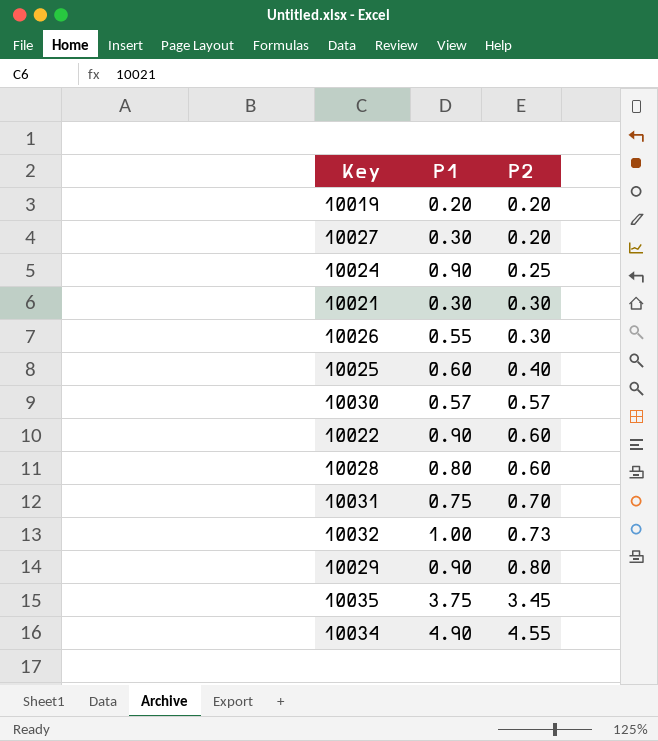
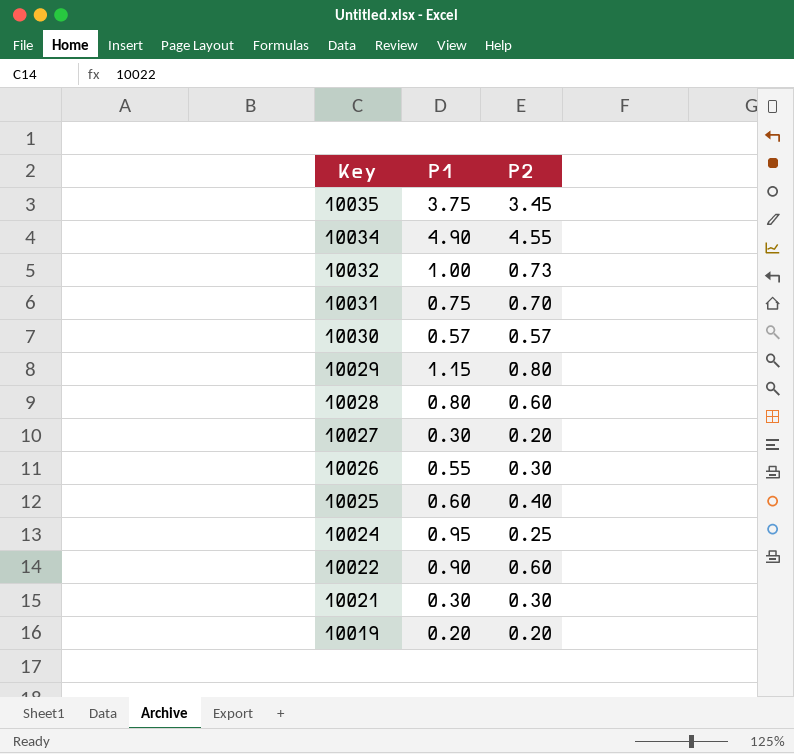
row order: P2 ascending -> Key descending
10029 | P1: 0.90 -> 1.15
10024 | P1: 0.90 -> 0.95

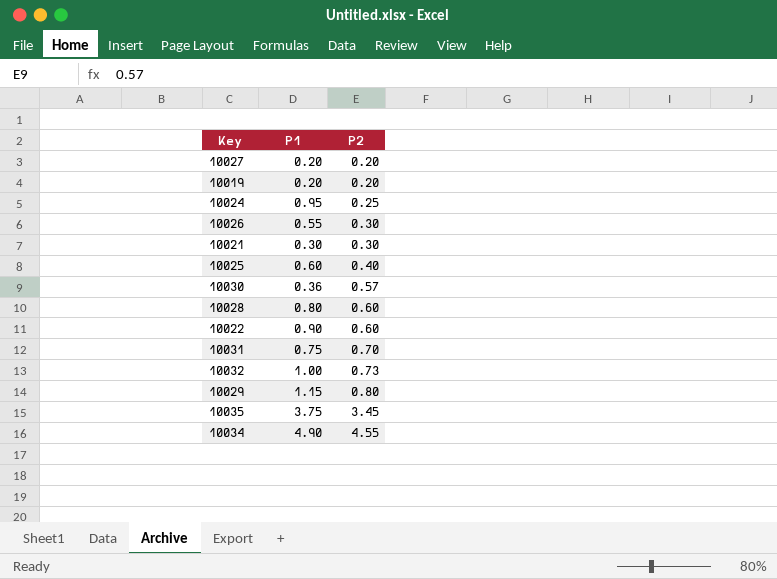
row order: Key descending -> P2 ascending
10027 | P1: 0.30 -> 0.20
10030 | P1: 0.57 -> 0.36

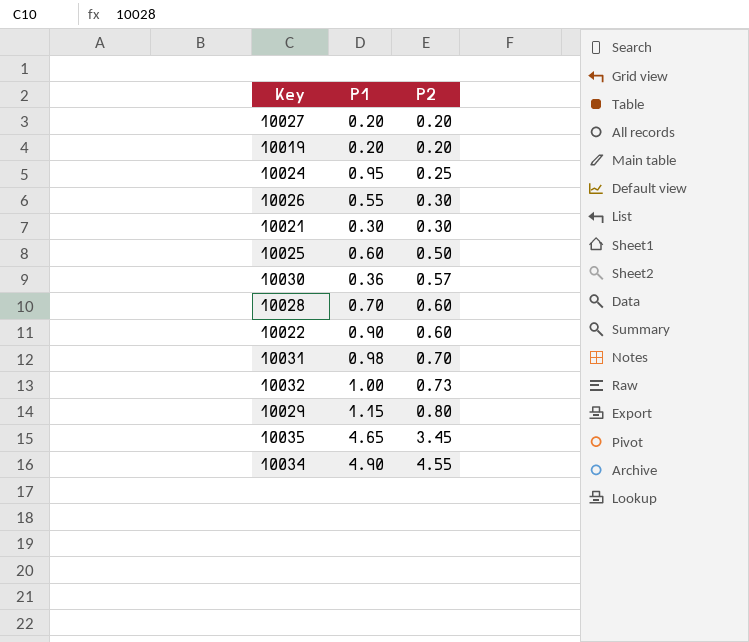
10025 | P2: 0.40 -> 0.50
10028 | P1: 0.80 -> 0.70
10031 | P1: 0.75 -> 0.98
10035 | P1: 3.75 -> 4.65

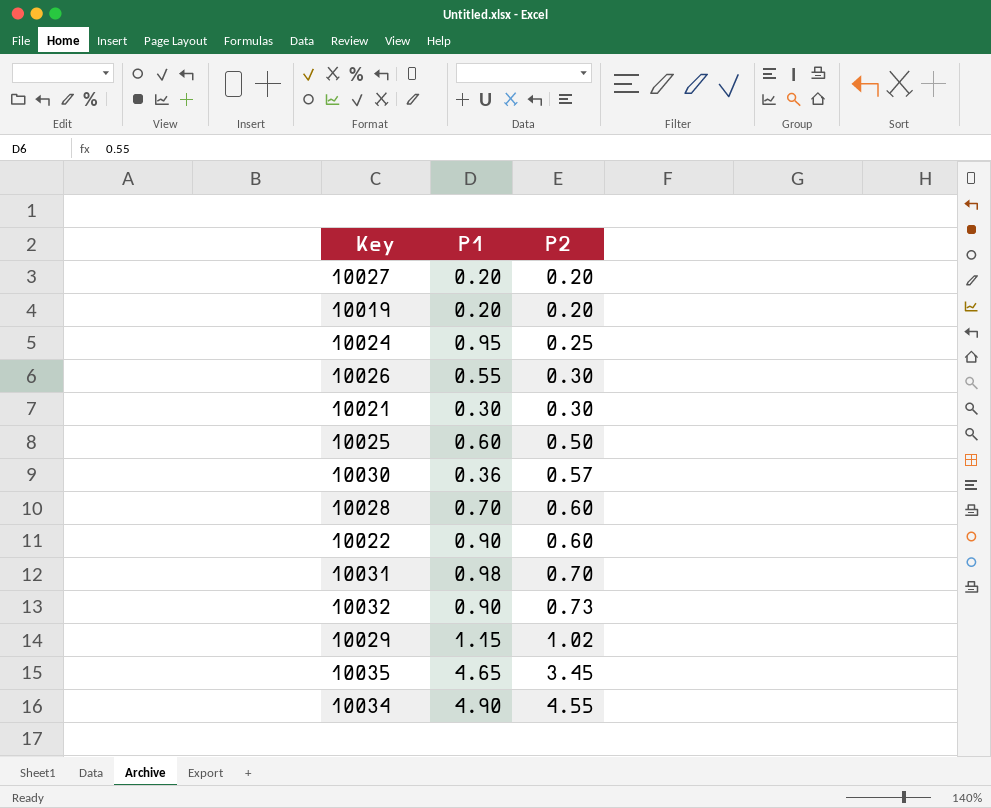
10032 | P1: 1.00 -> 0.90
10029 | P2: 0.80 -> 1.02

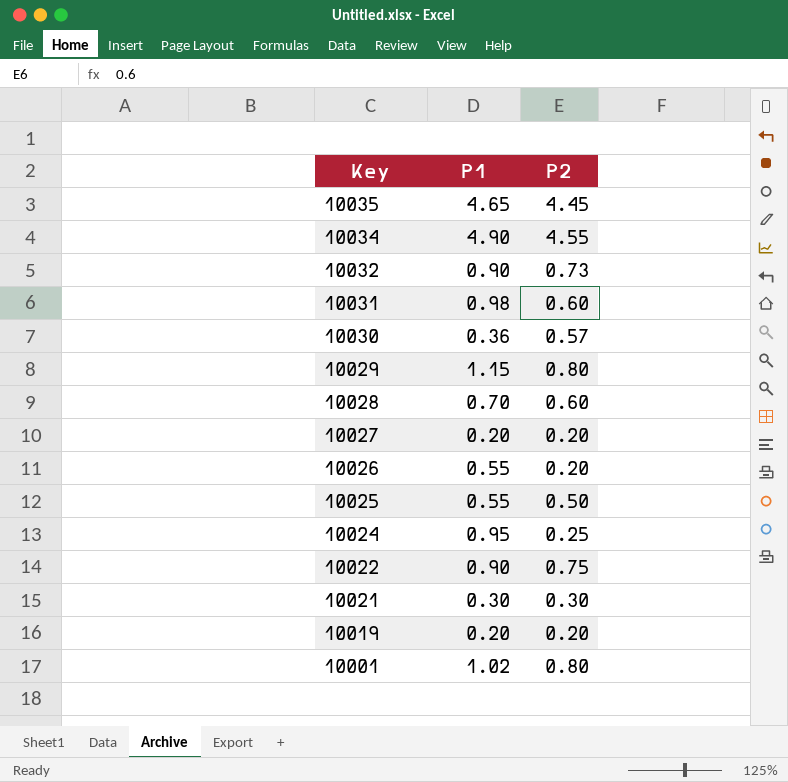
row order: P2 ascending -> Key descending
10035 | P2: 3.45 -> 4.45
10031 | P2: 0.70 -> 0.60
10029 | P2: 1.02 -> 0.80
10026 | P2: 0.30 -> 0.20
10025 | P1: 0.60 -> 0.55
10022 | P2: 0.60 -> 0.75
row 10001: none -> 1.02 | 0.80

